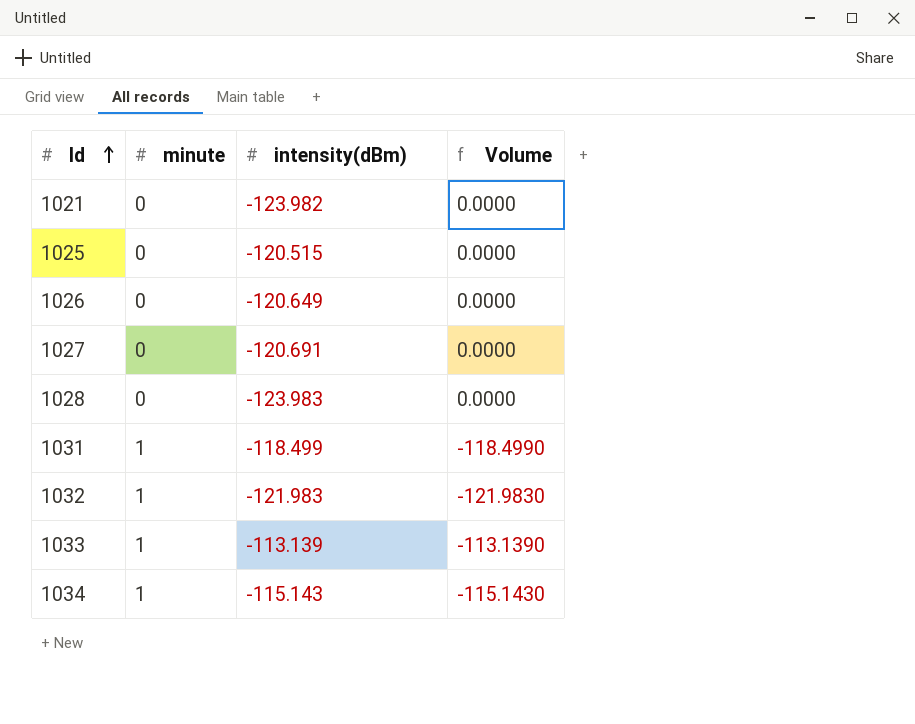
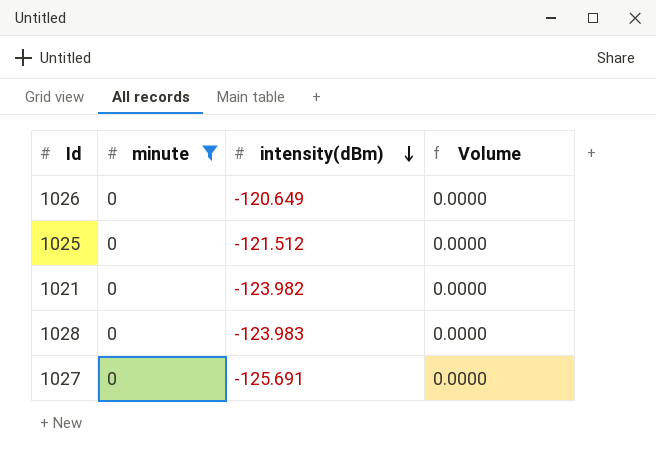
filter: none -> minute = 0
row order: Id ascending -> intensity(dBm) descending
1025 | intensity(dBm): -120.515 -> -121.512
1027 | intensity(dBm): -120.691 -> -125.691

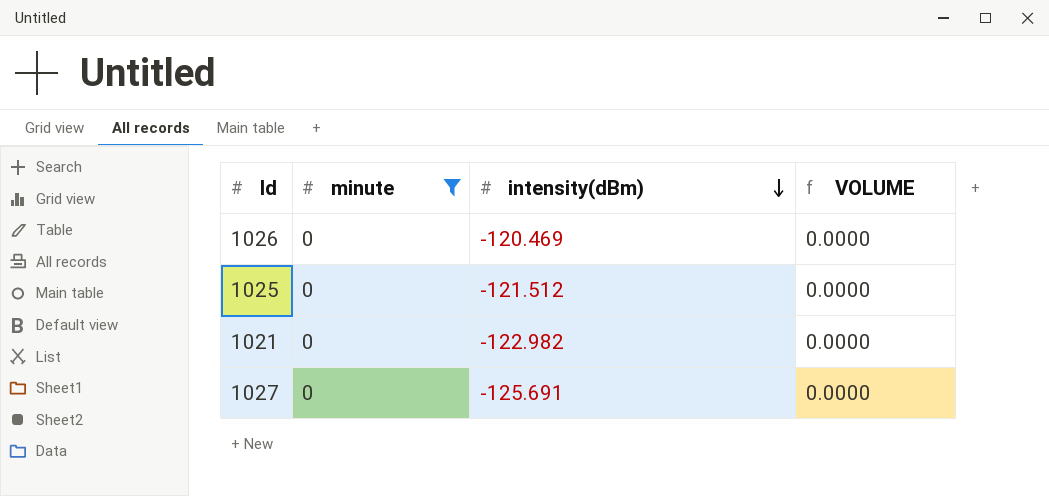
column name: Volume -> VOLUME
row 1028: 0 | -123.983 | 0.0000 -> none
1026 | intensity(dBm): -120.649 -> -120.469
1021 | intensity(dBm): -123.982 -> -122.982

